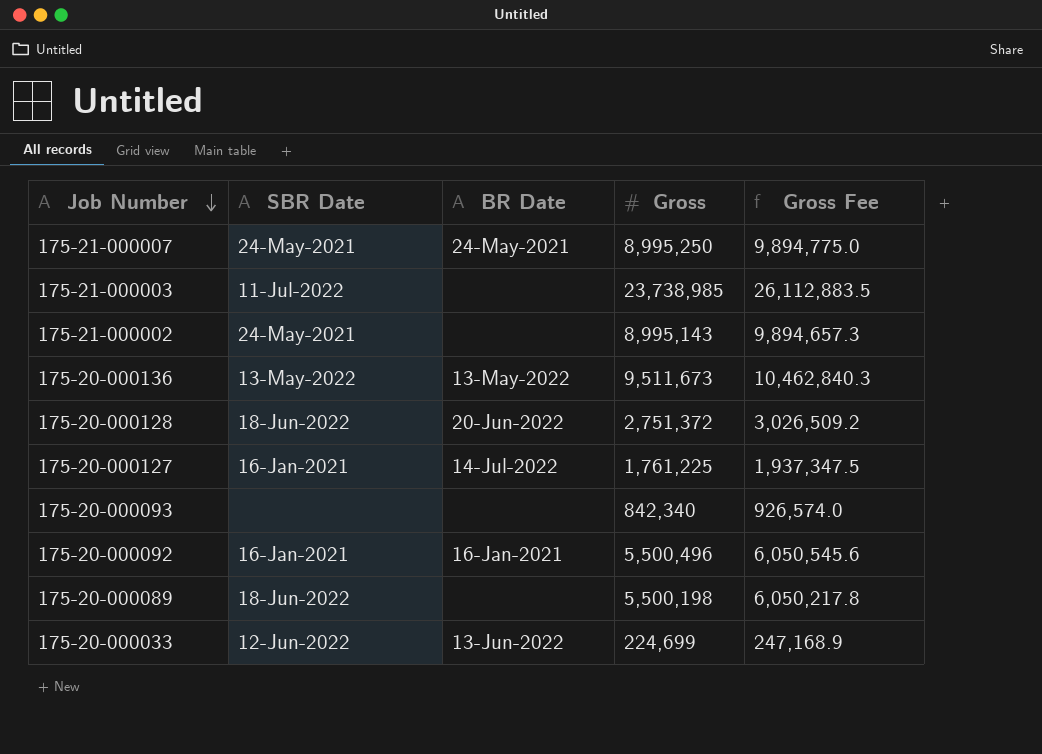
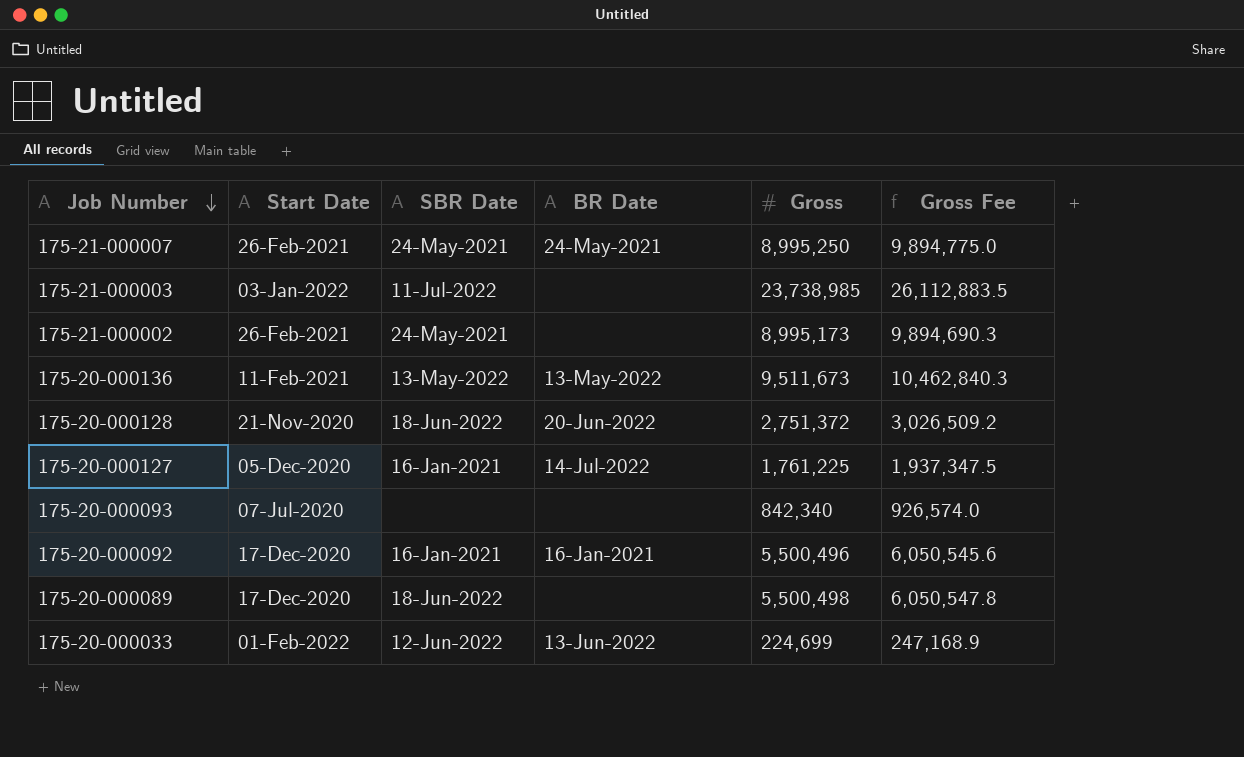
column Start Date | position: none -> 2
175-21-000002 | Gross: 8,995,143 -> 8,995,173
175-21-000002 | Gross Fee: 9,894,657.3 -> 9,894,690.3
175-20-000089 | Gross: 5,500,198 -> 5,500,498
175-20-000089 | Gross Fee: 6,050,217.8 -> 6,050,547.8

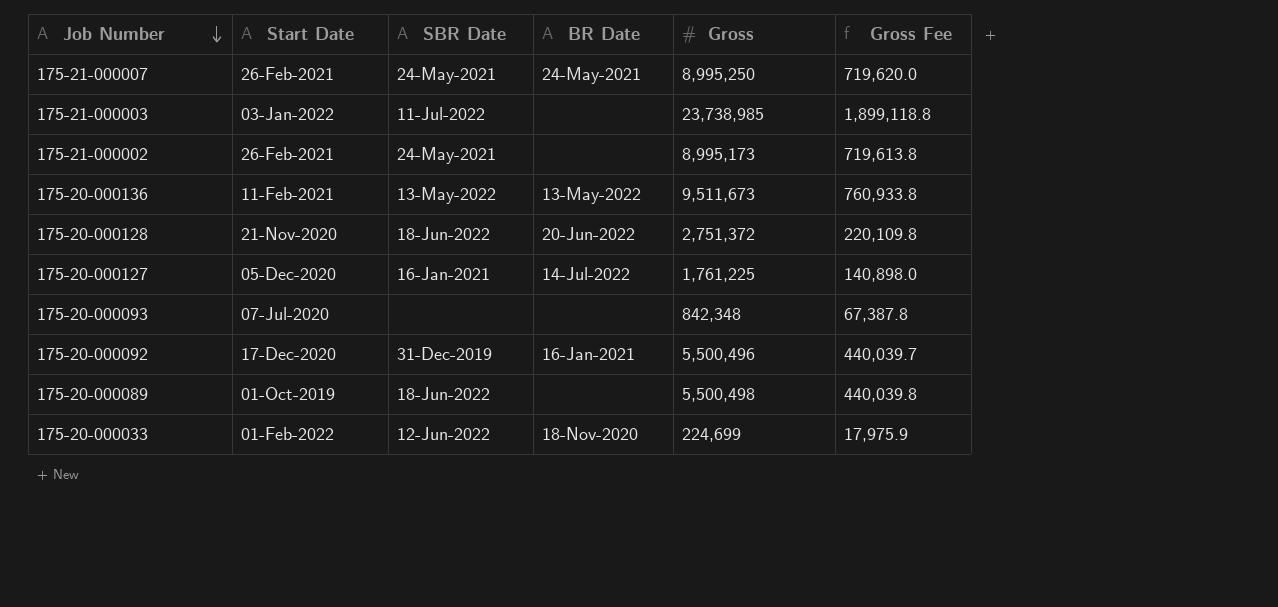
column Gross Fee | formula: [Gross] * 1.1 -> [Gross] * 0.08
175-20-000093 | Gross: 842,340 -> 842,348
175-20-000092 | SBR Date: 16-Jan-2021 -> 31-Dec-2019
175-20-000089 | Start Date: 17-Dec-2020 -> 01-Oct-2019
175-20-000033 | BR Date: 13-Jun-2022 -> 18-Nov-2020

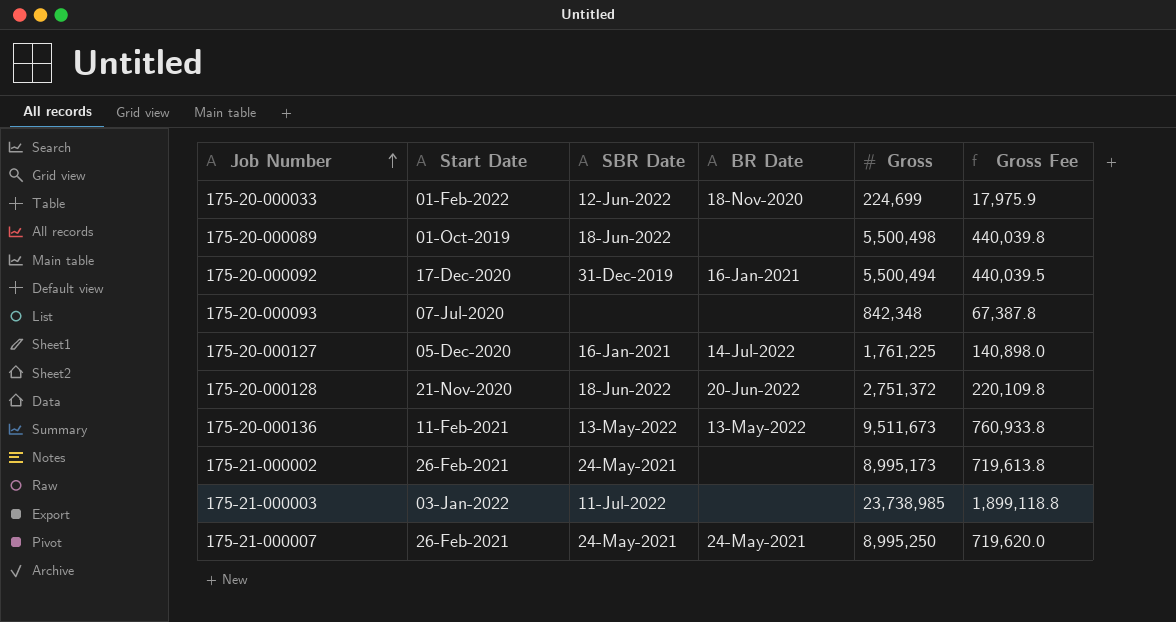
row order: Job Number descending -> Job Number ascending
175-20-000092 | Gross: 5,500,496 -> 5,500,494
175-20-000092 | Gross Fee: 440,039.7 -> 440,039.5

